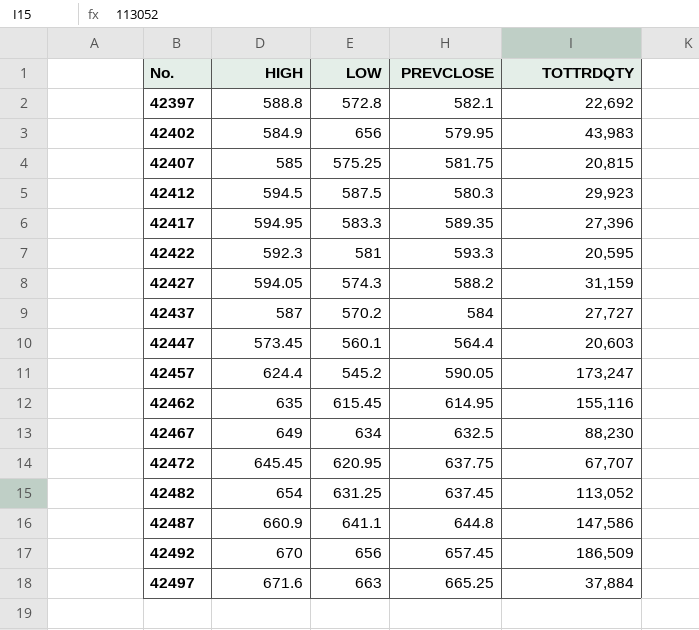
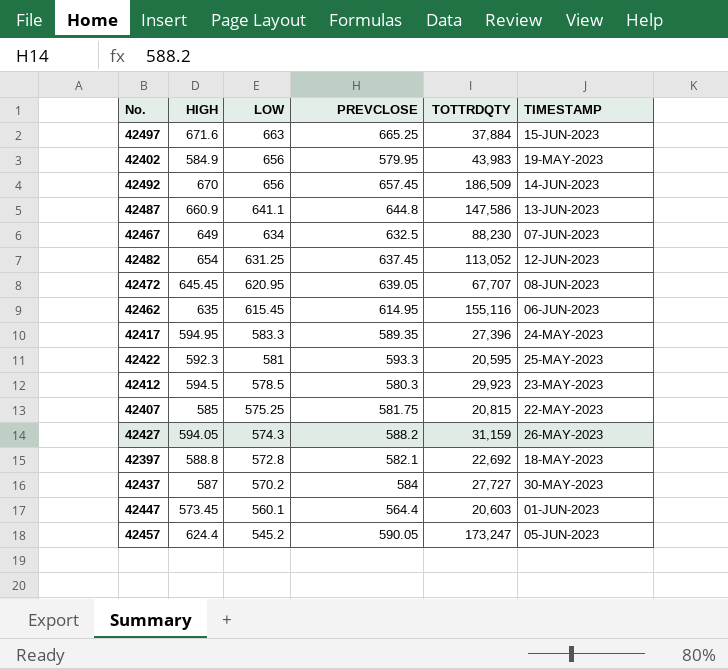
row order: No. ascending -> LOW descending
column TIMESTAMP | position: none -> 6
42472 | PREVCLOSE: 637.75 -> 639.05
42412 | LOW: 587.5 -> 578.5

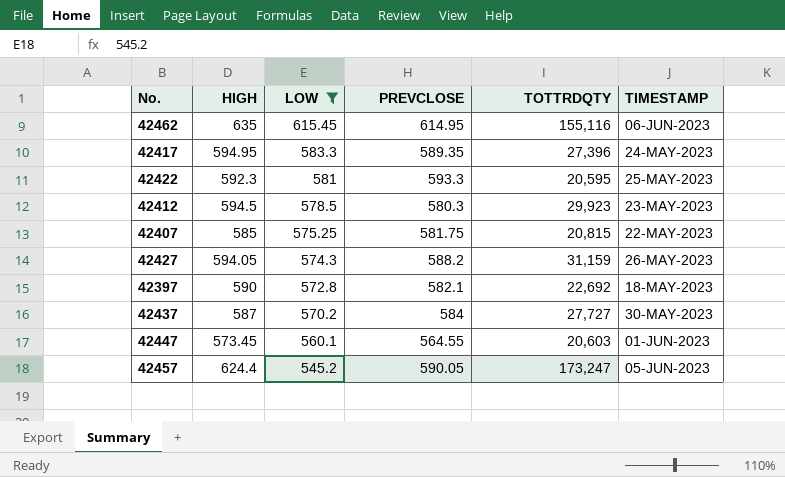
filter: none -> LOW <= 615.45
42397 | HIGH: 588.8 -> 590
42447 | PREVCLOSE: 564.4 -> 564.55

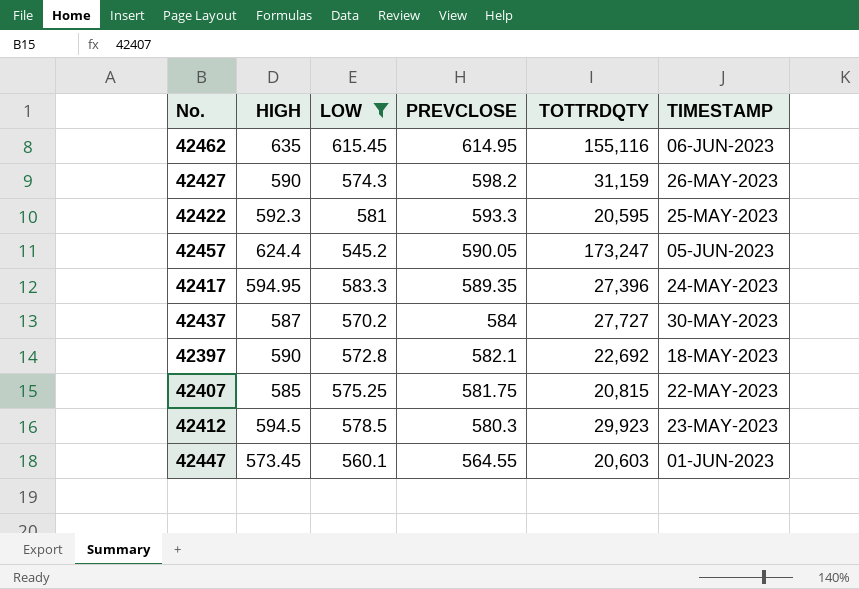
row order: LOW descending -> PREVCLOSE descending
42427 | HIGH: 594.05 -> 590
42427 | PREVCLOSE: 588.2 -> 598.2

